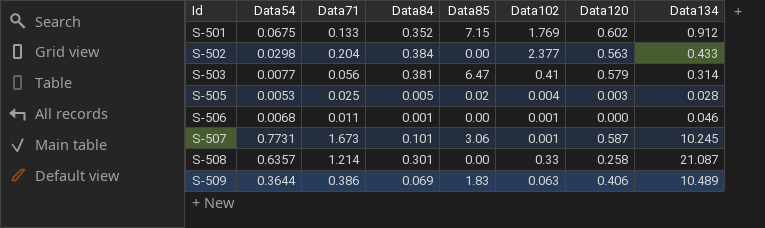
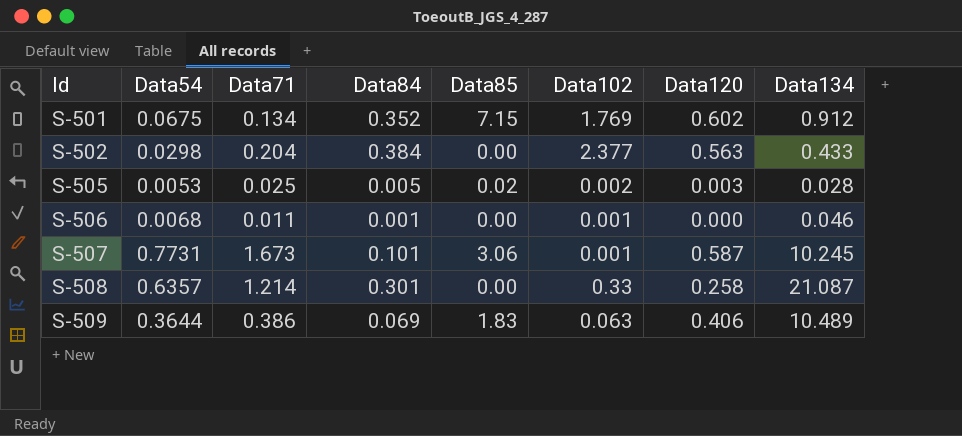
row S-503: 0.0077 | 0.056 | 0.381 | 6.47 | 0.41 | 0.579 | 0.314 -> none
S-501 | Data71: 0.133 -> 0.134
S-505 | Data102: 0.004 -> 0.002

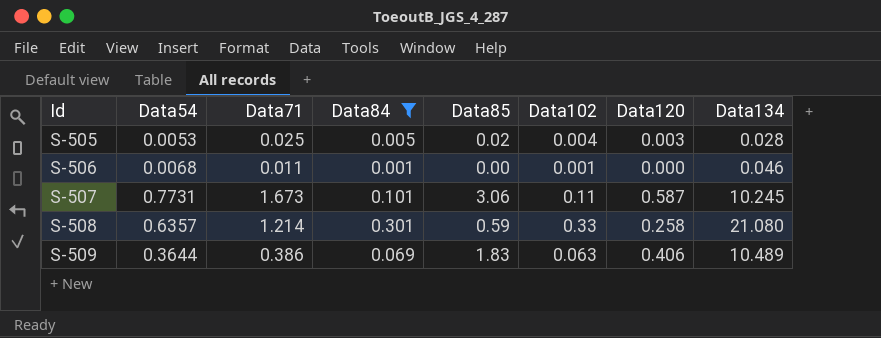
filter: none -> Data84 <= 0.301
S-505 | Data102: 0.002 -> 0.004
S-507 | Data102: 0.001 -> 0.11
S-508 | Data85: 0.00 -> 0.59
S-508 | Data134: 21.087 -> 21.080

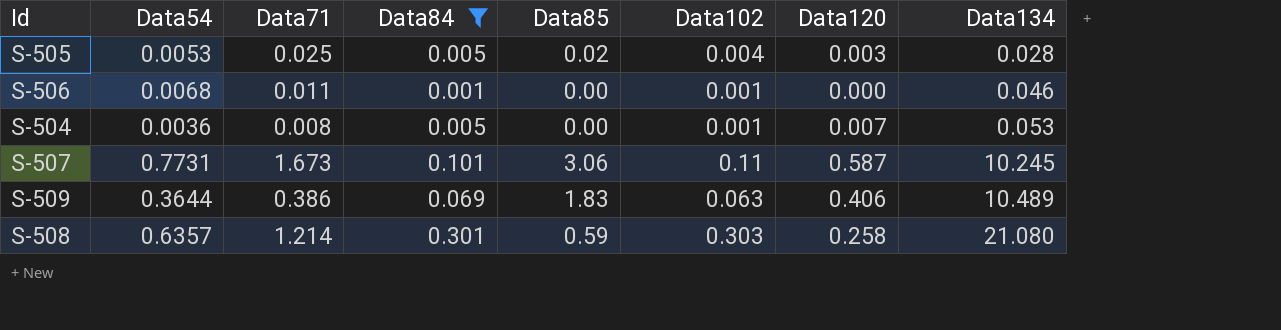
row order: Id ascending -> Data134 ascending
row S-504: none -> 0.0036 | 0.008 | 0.005 | 0.00 | 0.001 | 0.007 | 0.053
S-508 | Data102: 0.33 -> 0.303

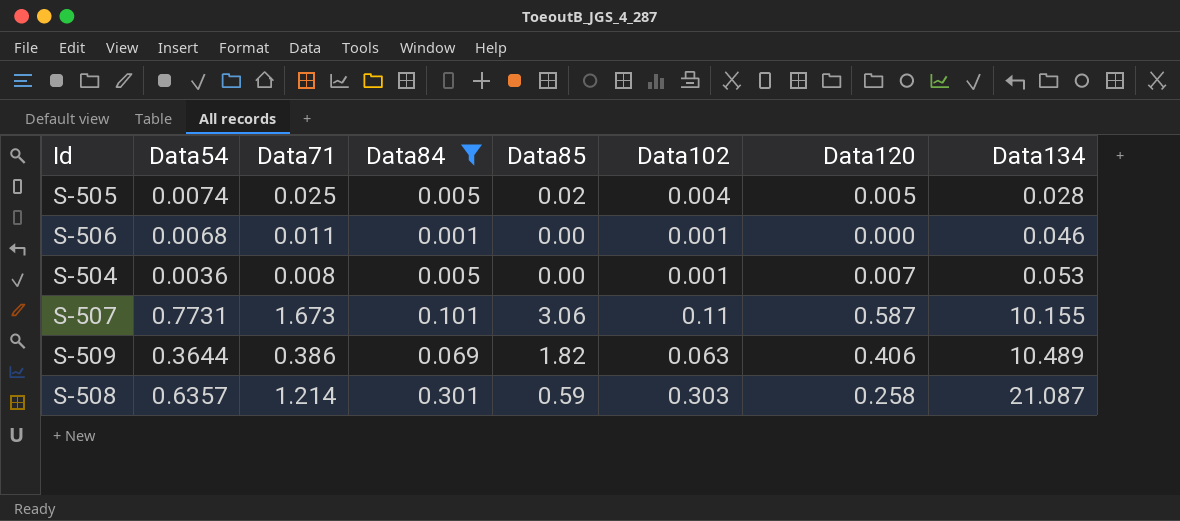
S-505 | Data54: 0.0053 -> 0.0074
S-505 | Data120: 0.003 -> 0.005
S-507 | Data134: 10.245 -> 10.155
S-509 | Data85: 1.83 -> 1.82
S-508 | Data134: 21.080 -> 21.087

